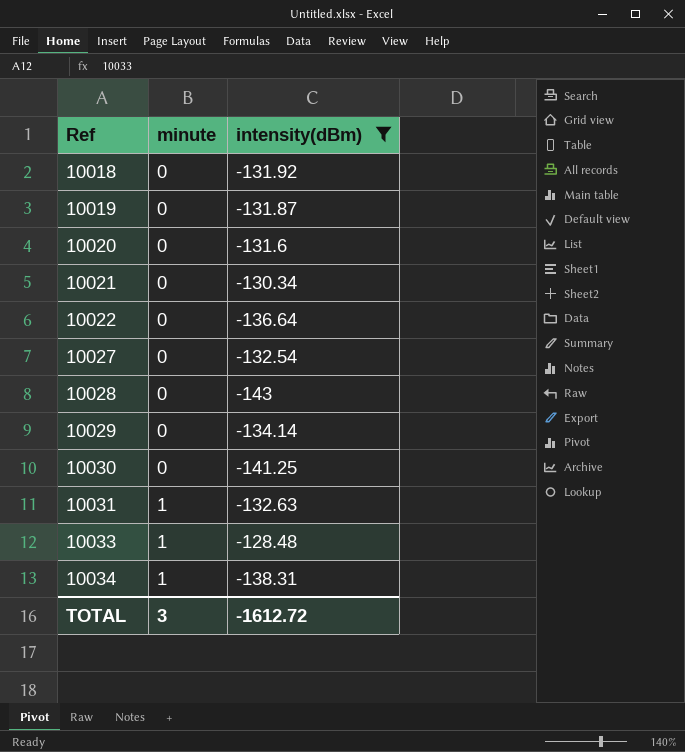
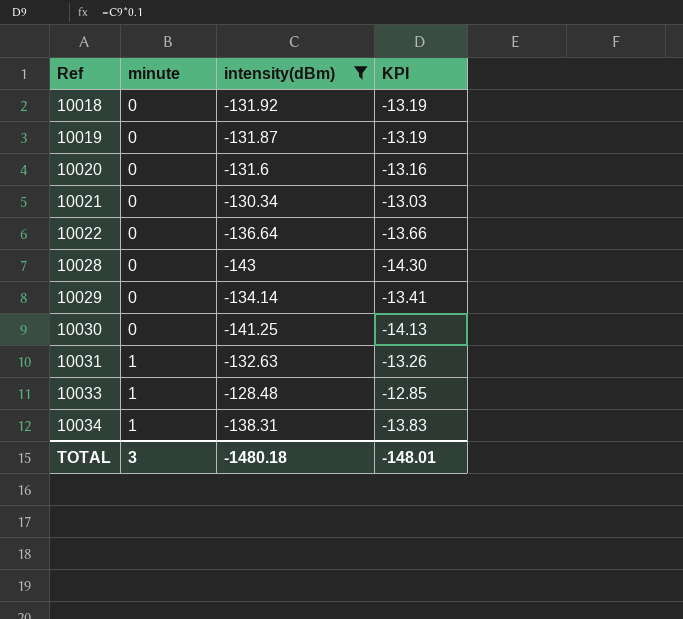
column KPI | formula: none -> [intensity(dBm)] * 0.1
row 10027: 0 | -132.54 -> none
TOTAL | intensity(dBm): -1612.72 -> -1480.18

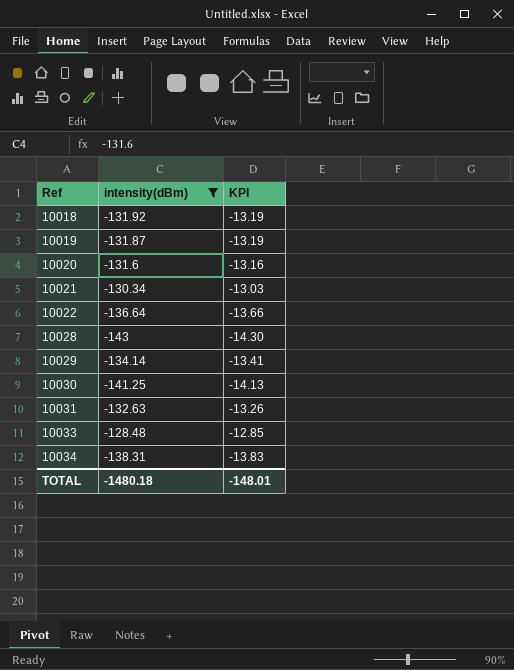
column minute | position: 2 -> none

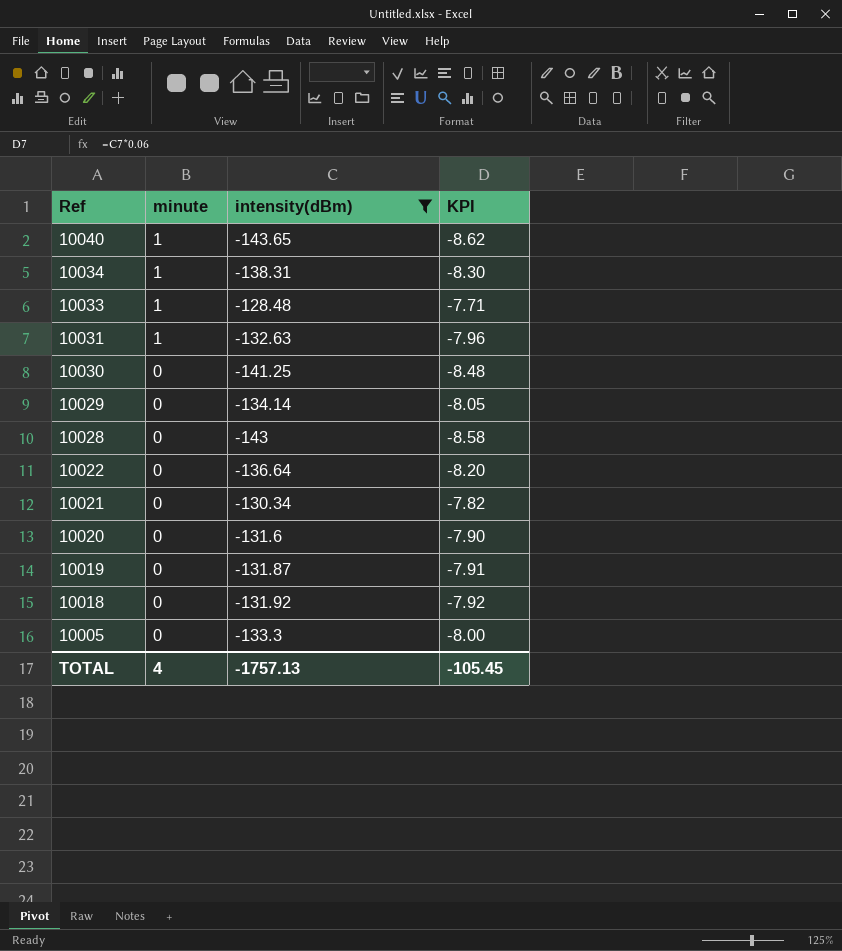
row order: Ref ascending -> Ref descending
column minute | position: none -> 2
column KPI | formula: [intensity(dBm)] * 0.1 -> [intensity(dBm)] * 0.06
row 10040: none -> 1 | -143.65 | -8.62
row 10005: none -> 0 | -133.3 | -8.00
TOTAL | intensity(dBm): -1480.18 -> -1757.13
TOTAL | KPI: -148.01 -> -105.45

